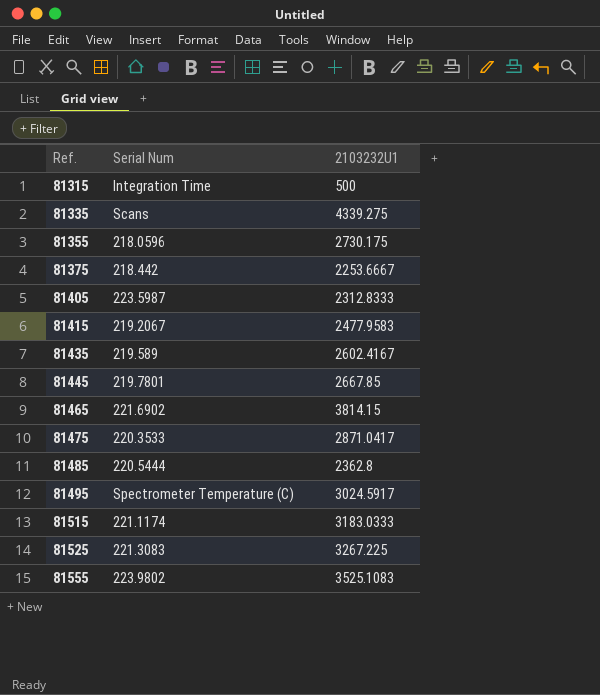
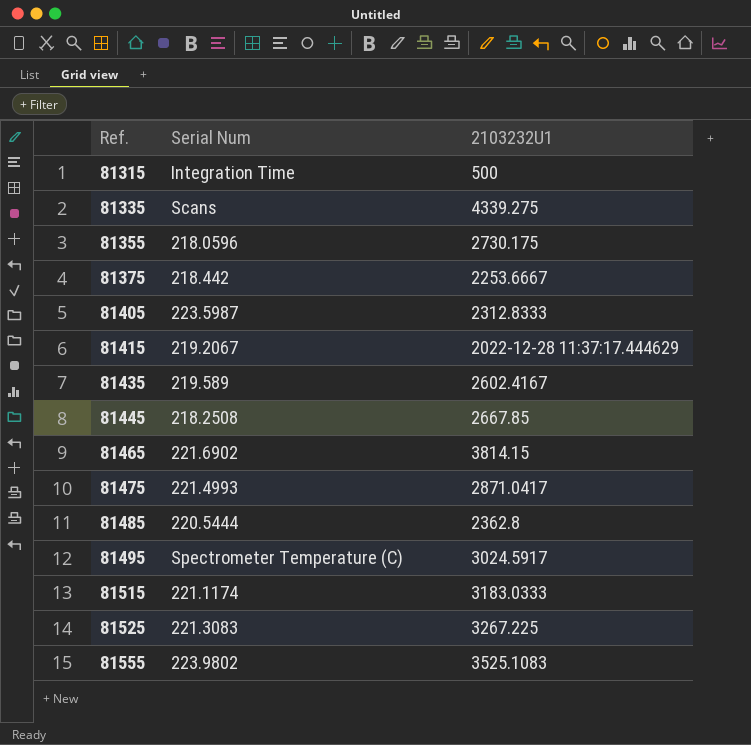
81415 | 2103232U1: 2477.9583 -> 2022-12-28 11:37:17.444629
81445 | Serial Num: 219.7801 -> 218.2508
81475 | Serial Num: 220.3533 -> 221.4993

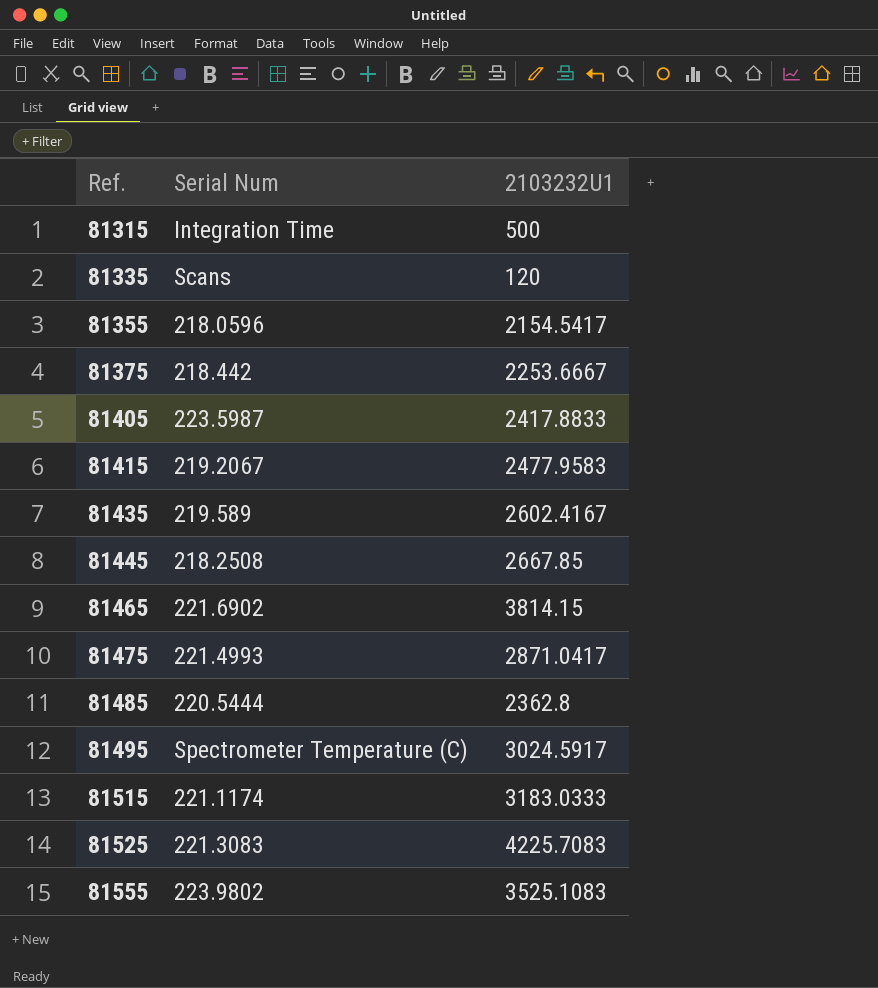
81335 | 2103232U1: 4339.275 -> 120
81355 | 2103232U1: 2730.175 -> 2154.5417
81405 | 2103232U1: 2312.8333 -> 2417.8833
81415 | 2103232U1: 2022-12-28 11:37:17.444629 -> 2477.9583
81525 | 2103232U1: 3267.225 -> 4225.7083

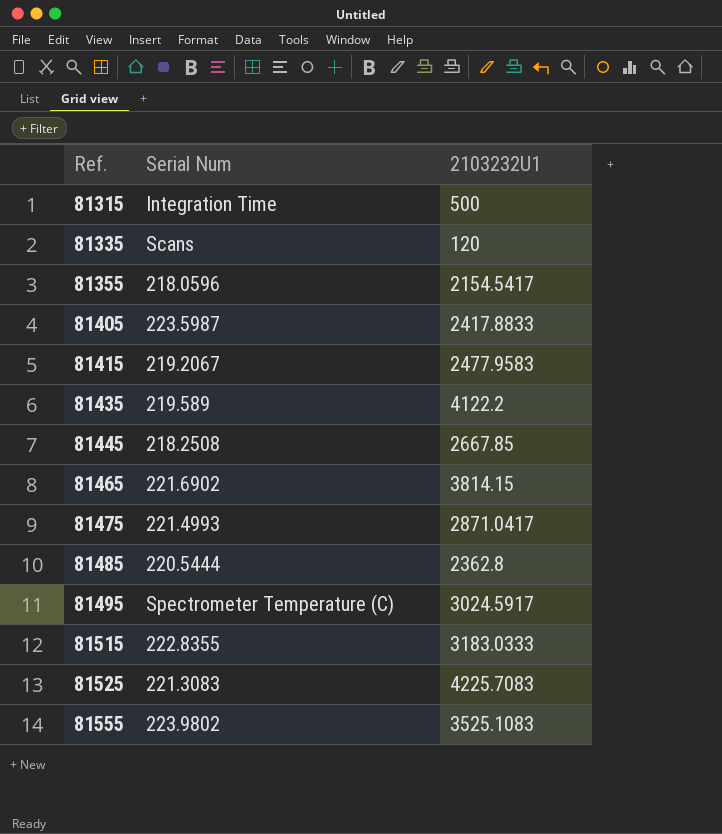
row 81375: 218.442 | 2253.6667 -> none
81435 | 2103232U1: 2602.4167 -> 4122.2
81515 | Serial Num: 221.1174 -> 222.8355

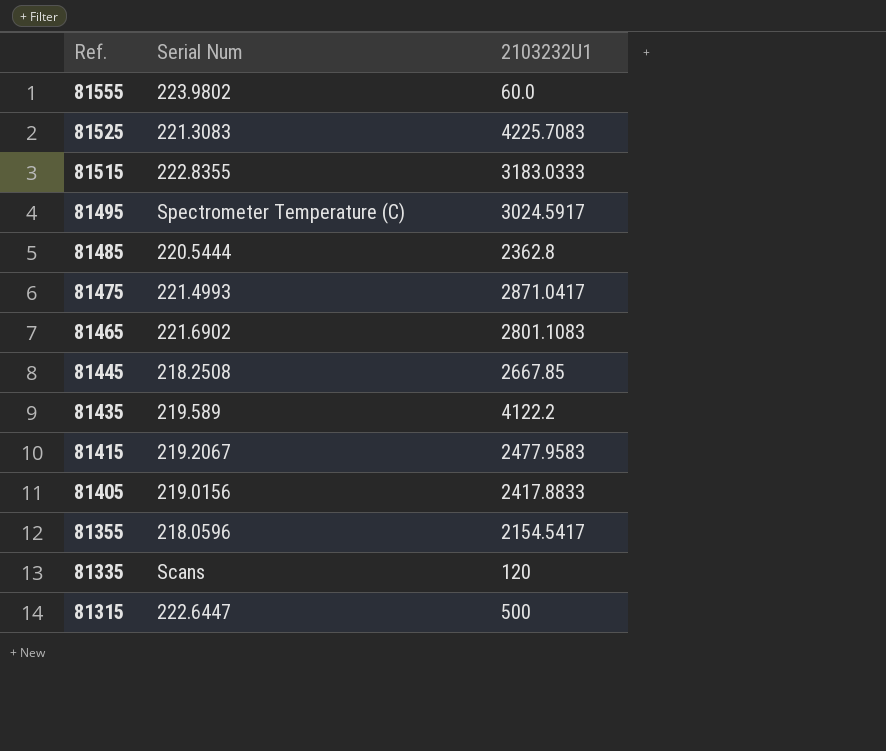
row order: Ref. ascending -> Ref. descending
81555 | 2103232U1: 3525.1083 -> 60.0
81465 | 2103232U1: 3814.15 -> 2801.1083
81405 | Serial Num: 223.5987 -> 219.0156
81315 | Serial Num: Integration Time -> 222.6447

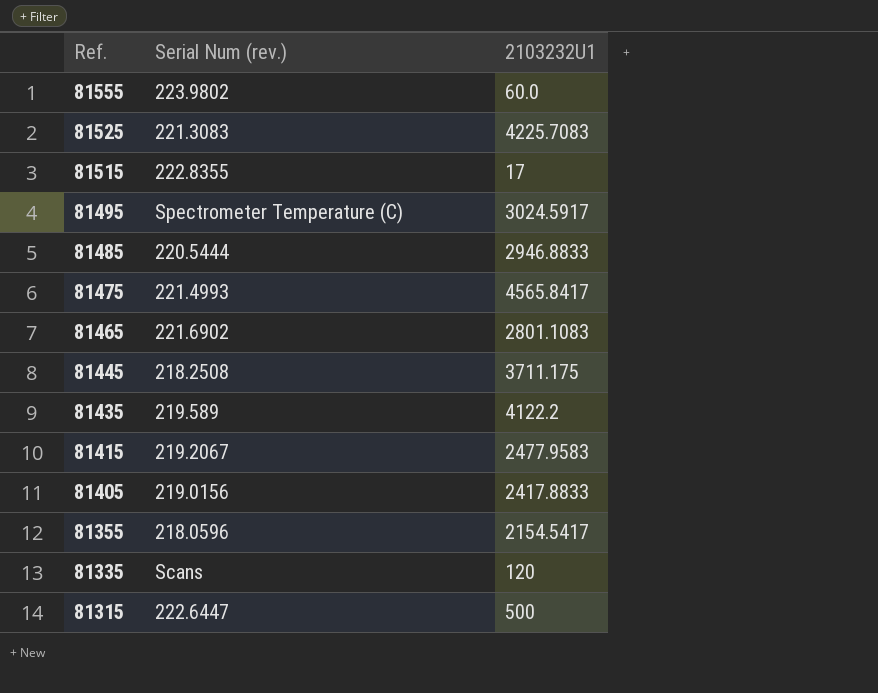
column name: Serial Num -> Serial Num (rev.)
81515 | 2103232U1: 3183.0333 -> 17
81485 | 2103232U1: 2362.8 -> 2946.8833
81475 | 2103232U1: 2871.0417 -> 4565.8417
81445 | 2103232U1: 2667.85 -> 3711.175

